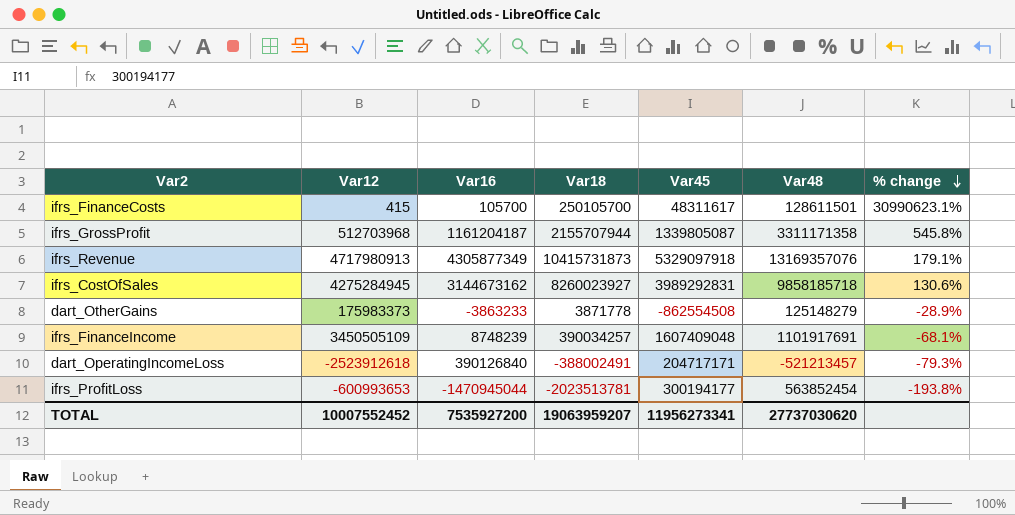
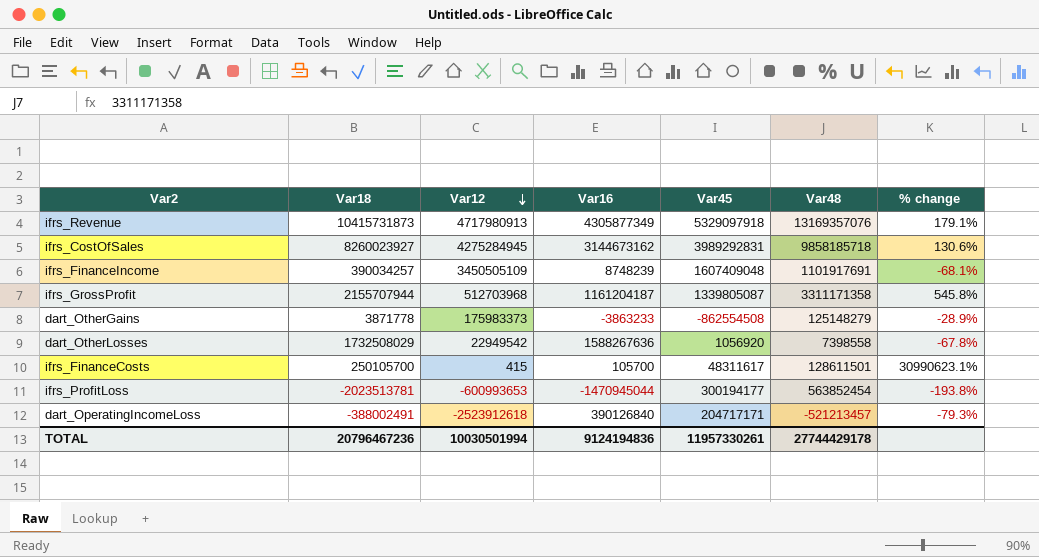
row order: % change descending -> Var12 descending
column Var18 | position: 4 -> 2
row dart_OtherLosses: none -> 1732508029 | 22949542 | 1588267636 | 1056920 | 7398558 | -67.8%
TOTAL | Var18: 19063959207 -> 20796467236
TOTAL | Var12: 10007552452 -> 10030501994
TOTAL | Var16: 7535927200 -> 9124194836
TOTAL | Var45: 11956273341 -> 11957330261
TOTAL | Var48: 27737030620 -> 27744429178

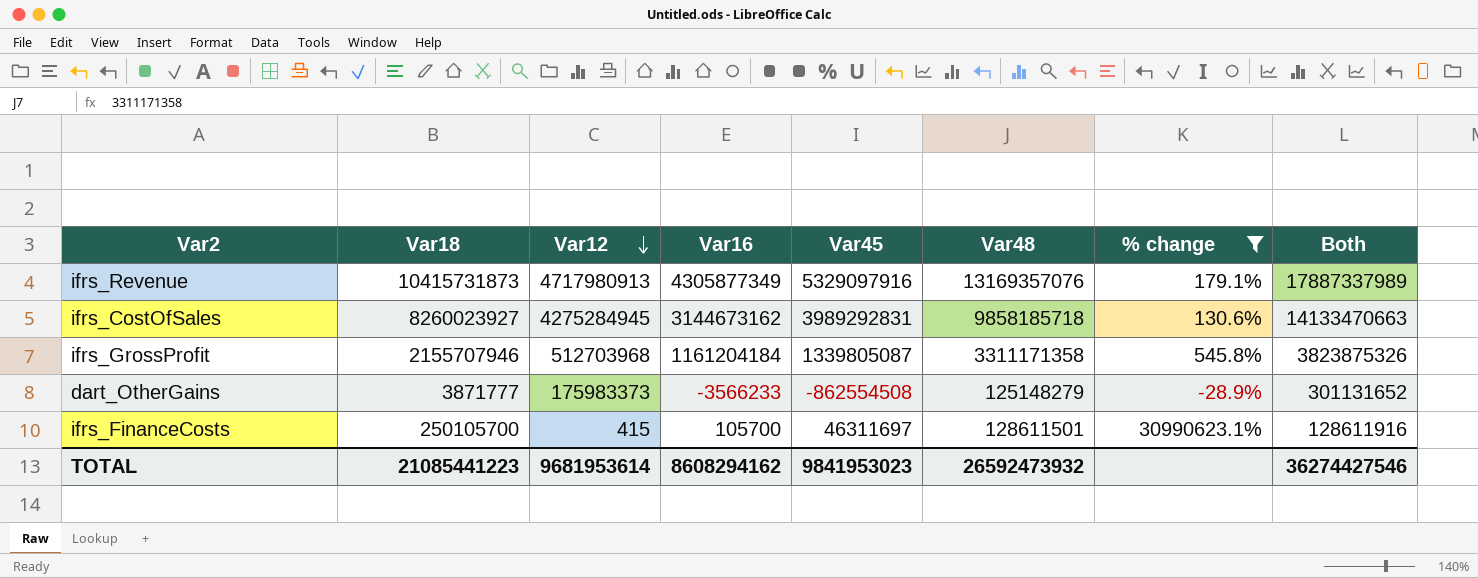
filter: none -> % change >= -28.9%
column Both | formula: none -> [Var12] + [Var48]
ifrs_Revenue | Var45: 5329097918 -> 5329097916
ifrs_GrossProfit | Var18: 2155707944 -> 2155707946
ifrs_GrossProfit | Var16: 1161204187 -> 1161204184
dart_OtherGains | Var18: 3871778 -> 3871777
dart_OtherGains | Var16: -3863233 -> -3566233
ifrs_FinanceCosts | Var45: 48311617 -> 46311697
TOTAL | Var18: 20796467236 -> 21085441223
TOTAL | Var12: 10030501994 -> 9681953614
TOTAL | Var16: 9124194836 -> 8608294162
TOTAL | Var45: 11957330261 -> 9841953023
TOTAL | Var48: 27744429178 -> 26592473932

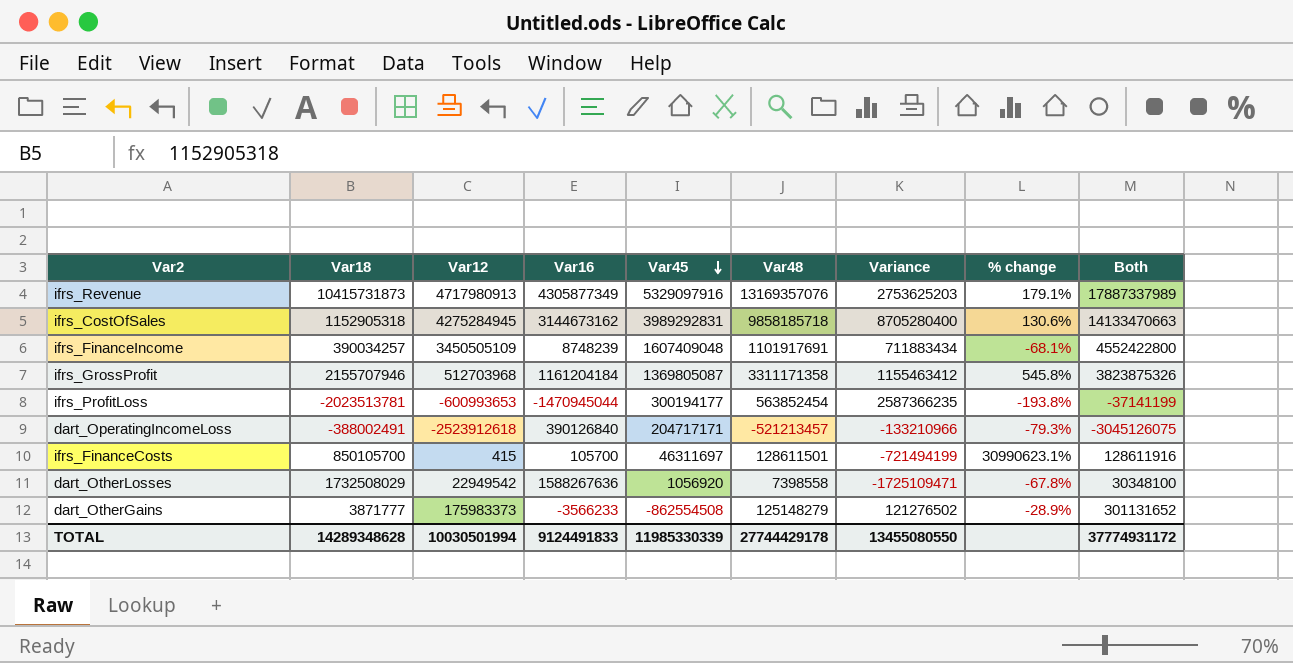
filter: % change >= -28.9% -> none
row order: Var12 descending -> Var45 descending
column Variance | formula: none -> [Var48] - [Var18]
ifrs_CostOfSales | Var18: 8260023927 -> 1152905318
ifrs_GrossProfit | Var45: 1339805087 -> 1369805087
ifrs_FinanceCosts | Var18: 250105700 -> 850105700
TOTAL | Var18: 21085441223 -> 14289348628
TOTAL | Var12: 9681953614 -> 10030501994
TOTAL | Var16: 8608294162 -> 9124491833
TOTAL | Var45: 9841953023 -> 11985330339
TOTAL | Var48: 26592473932 -> 27744429178
TOTAL | Both: 36274427546 -> 37774931172

